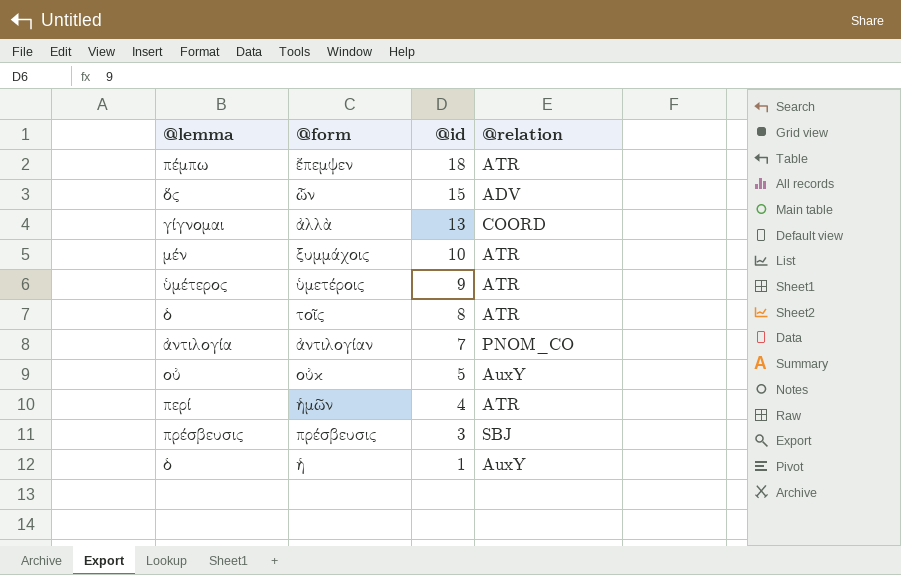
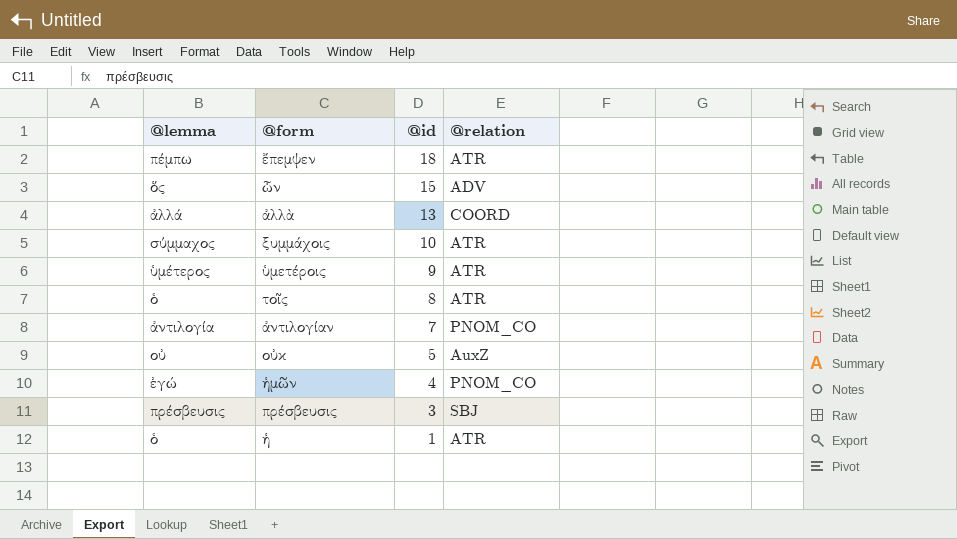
ἀλλὰ | @lemma: γίγνομαι -> ἀλλά
ξυμμάχοις | @lemma: μέν -> σύμμαχος
οὐκ | @relation: AuxY -> AuxZ
ἡμῶν | @lemma: περί -> ἐγώ
ἡμῶν | @relation: ATR -> PNOM_CO
ἡ | @relation: AuxY -> ATR

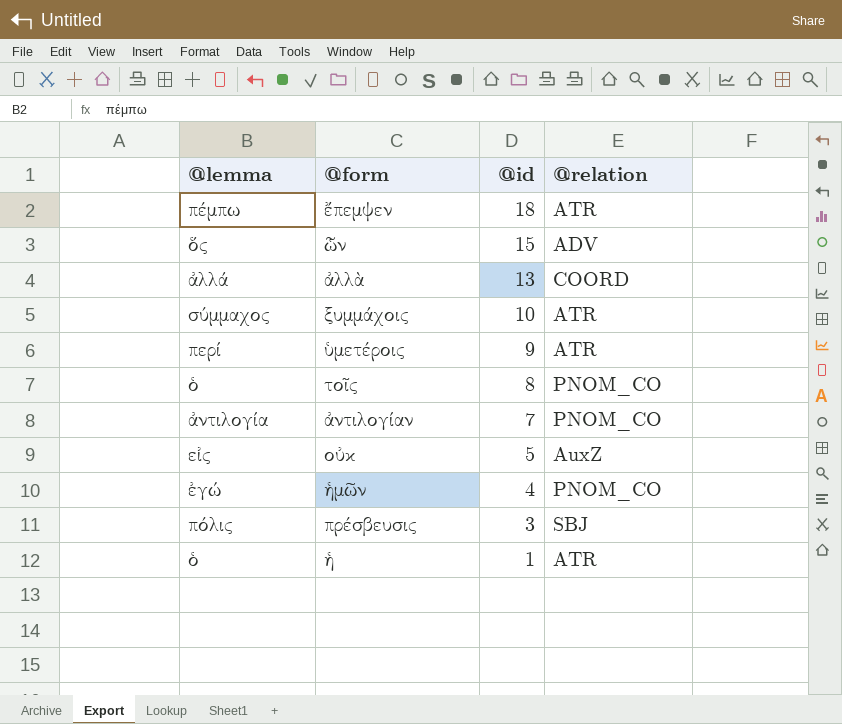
ὑμετέροις | @lemma: ὑμέτερος -> περί
τοῖς | @relation: ATR -> PNOM_CO
οὐκ | @lemma: οὐ -> εἰς
πρέσβευσις | @lemma: πρέσβευσις -> πόλις

